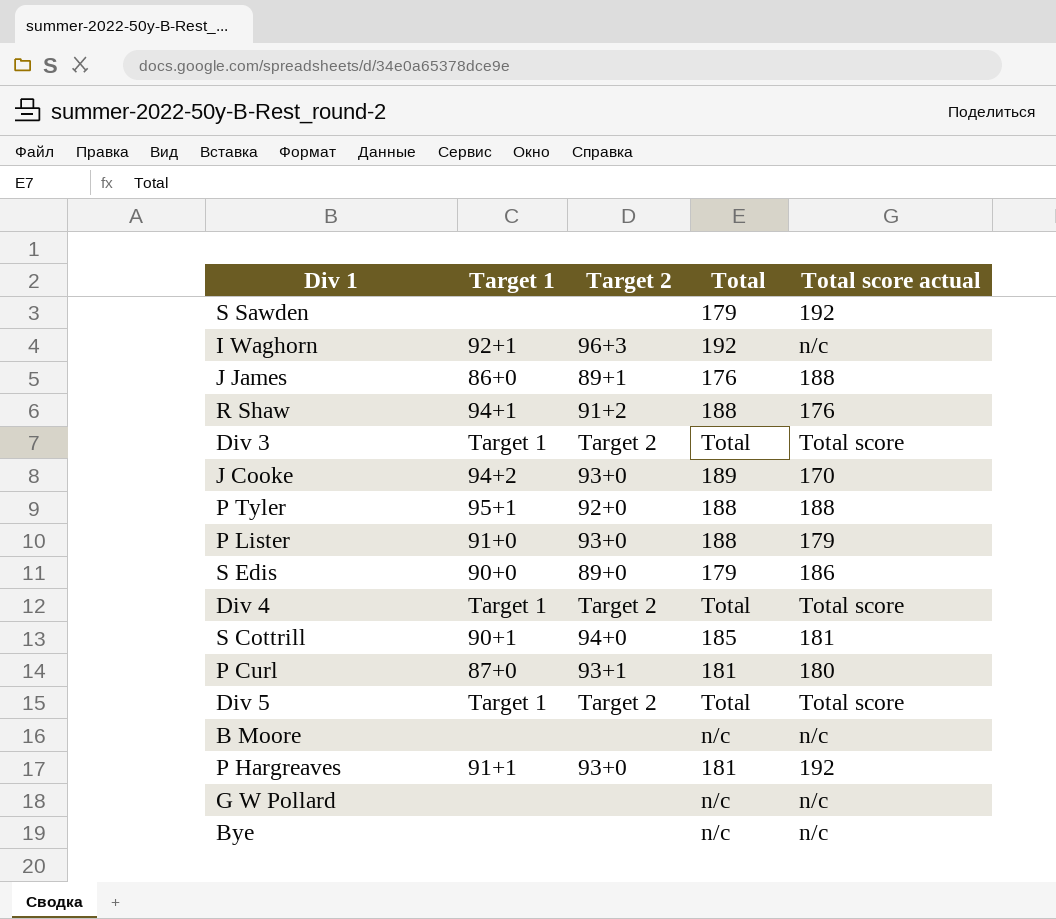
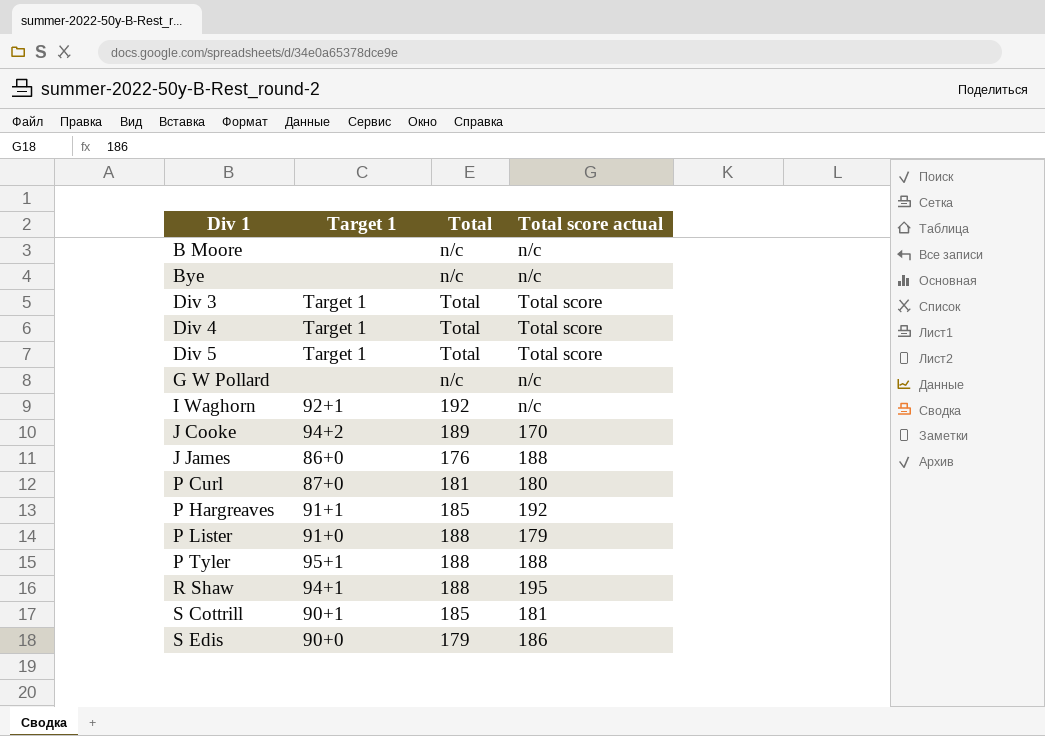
row order: none -> Div 1 ascending
column Target 2 | position: 3 -> none
row S Sawden: none | none | 179 | 192 -> none
P Hargreaves | Total: 181 -> 185
R Shaw | Total score actual: 176 -> 195

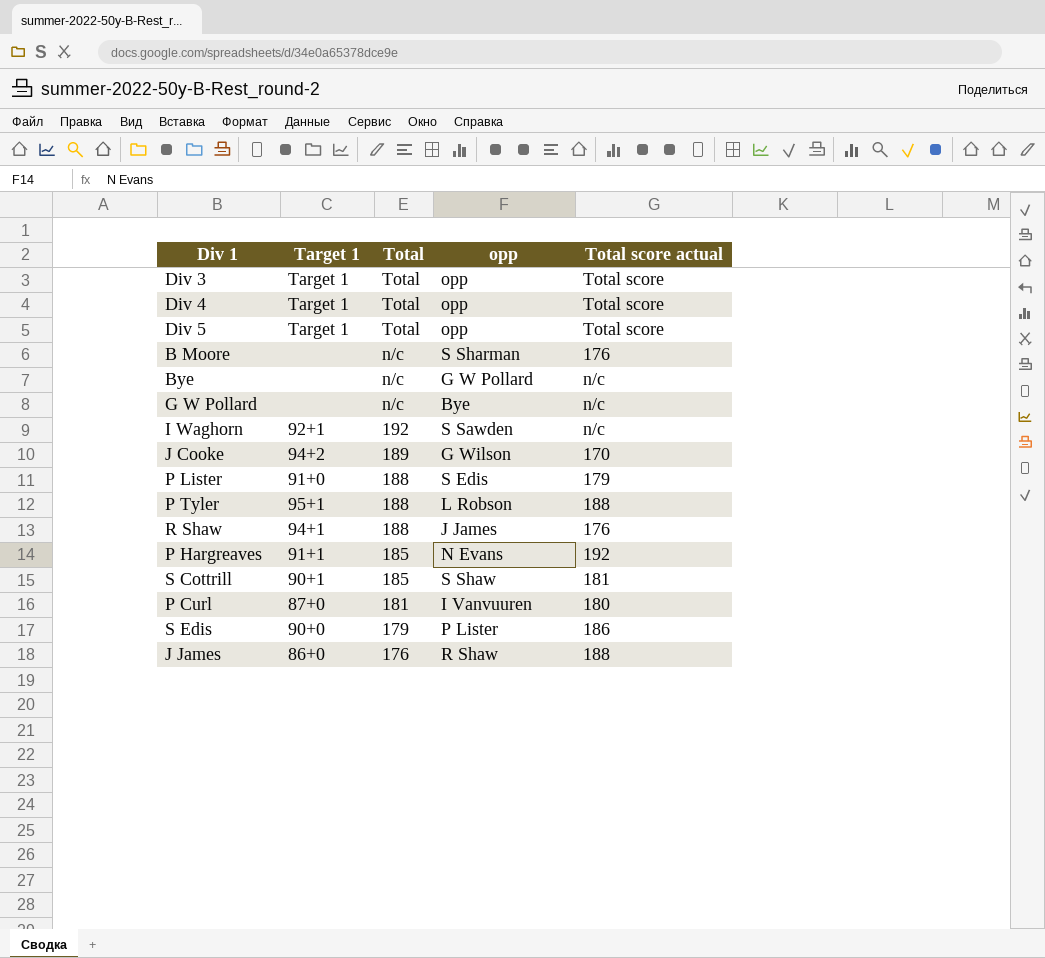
row order: Div 1 ascending -> Total descending
column opp | position: none -> 4
B Moore | Total score actual: n/c -> 176
R Shaw | Total score actual: 195 -> 176

